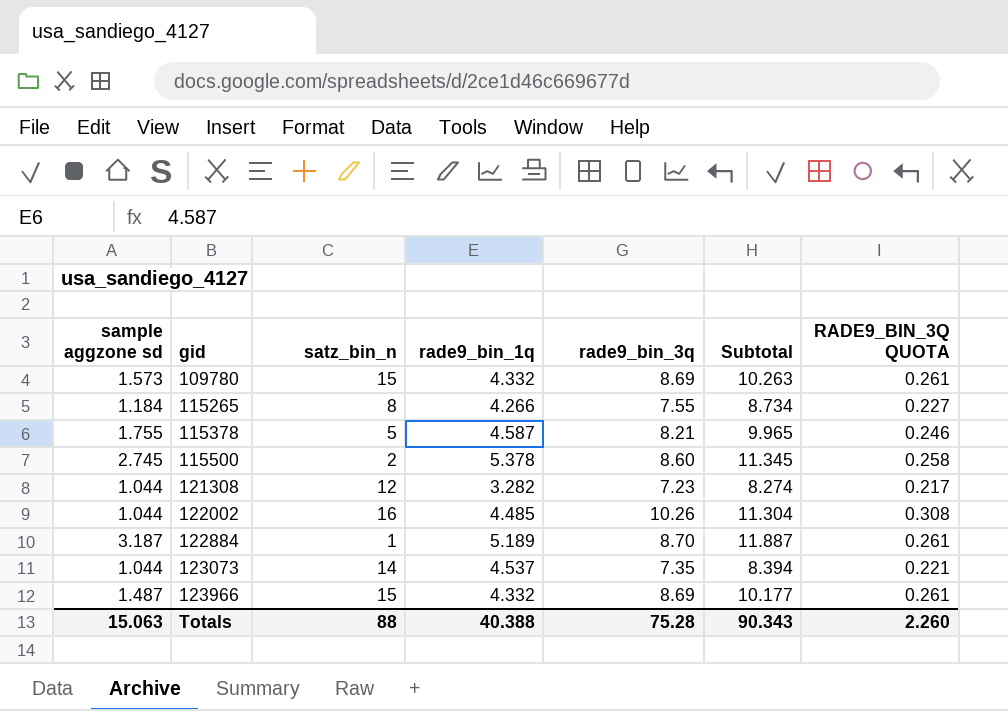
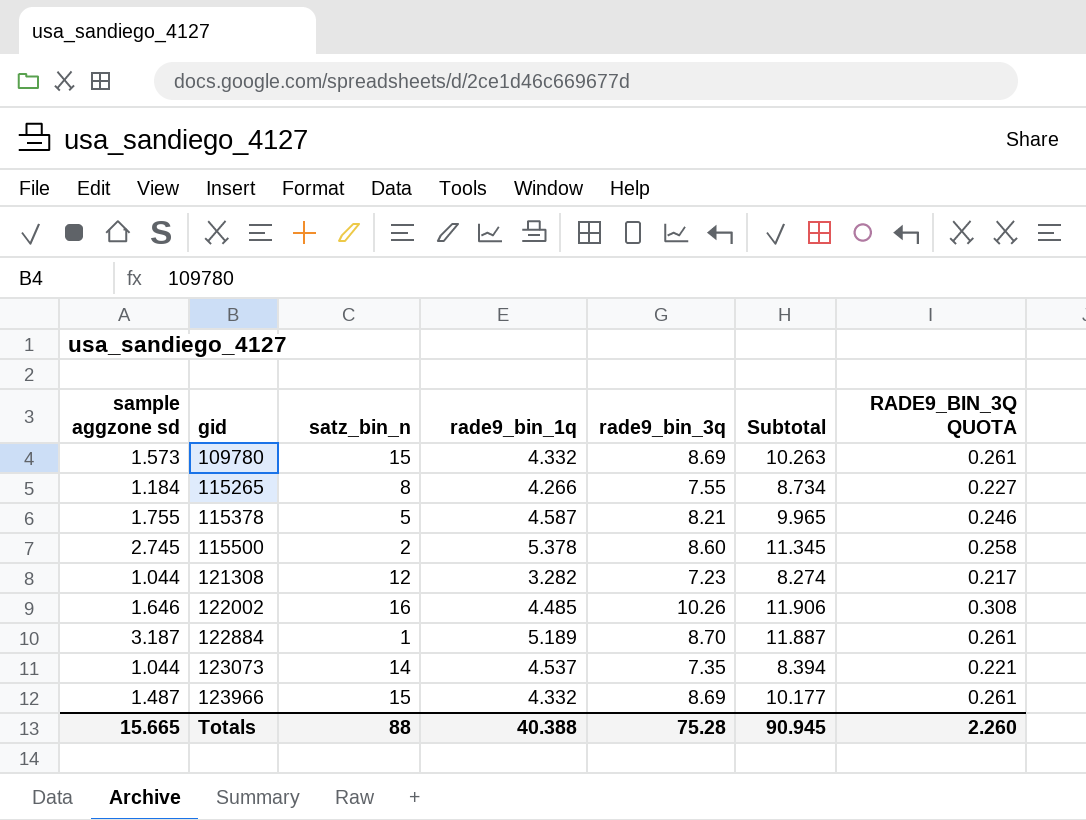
122002 | sample aggzone sd: 1.044 -> 1.646
122002 | Subtotal: 11.304 -> 11.906
Totals | sample aggzone sd: 15.063 -> 15.665
Totals | Subtotal: 90.343 -> 90.945

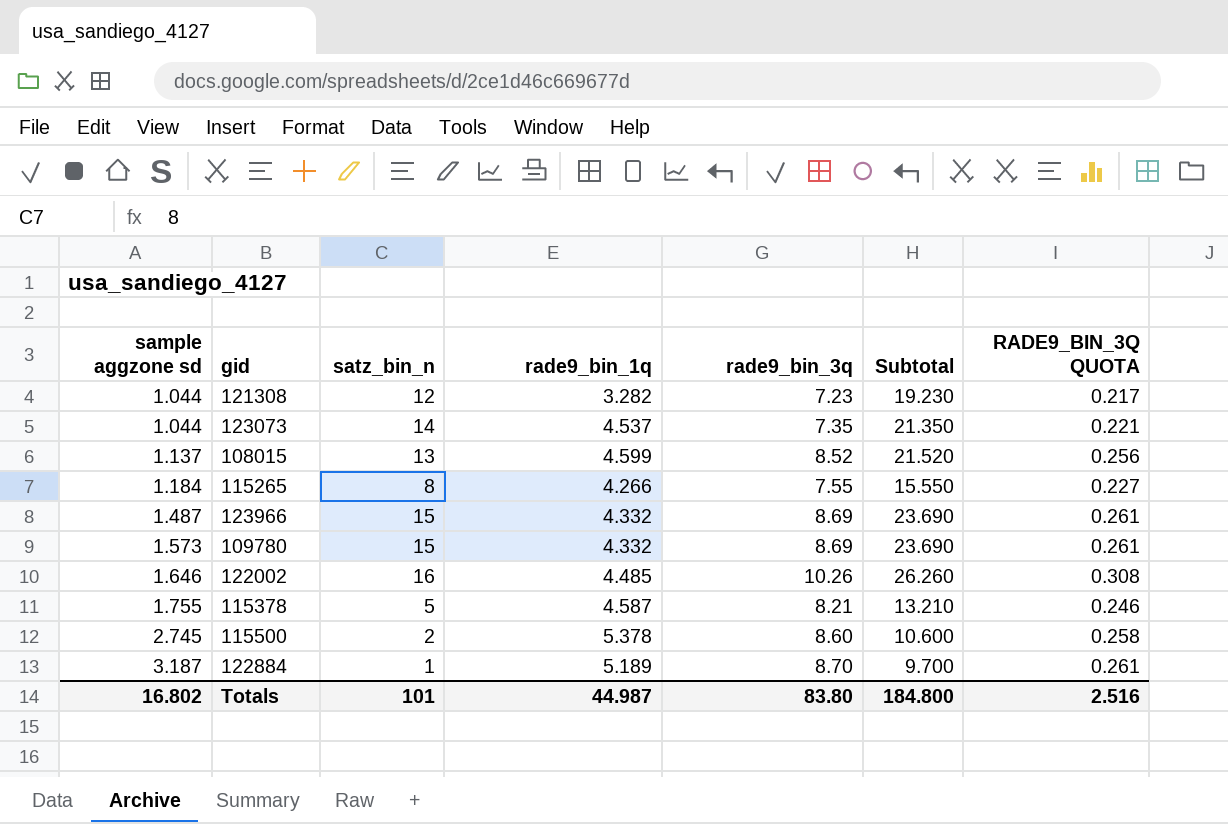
row order: gid ascending -> sample aggzone sd ascending
column Subtotal | formula: [sample aggzone sd] + [rade9_bin_3q] -> [satz_bin_n] + [rade9_bin_3q]
row 108015: none -> 1.137 | 13 | 4.599 | 8.52 | 21.520 | 0.256
Totals | sample aggzone sd: 15.665 -> 16.802
Totals | satz_bin_n: 88 -> 101
Totals | rade9_bin_1q: 40.388 -> 44.987
Totals | rade9_bin_3q: 75.28 -> 83.80
Totals | Subtotal: 90.945 -> 184.800
Totals | RADE9_BIN_3Q QUOTA: 2.260 -> 2.516

